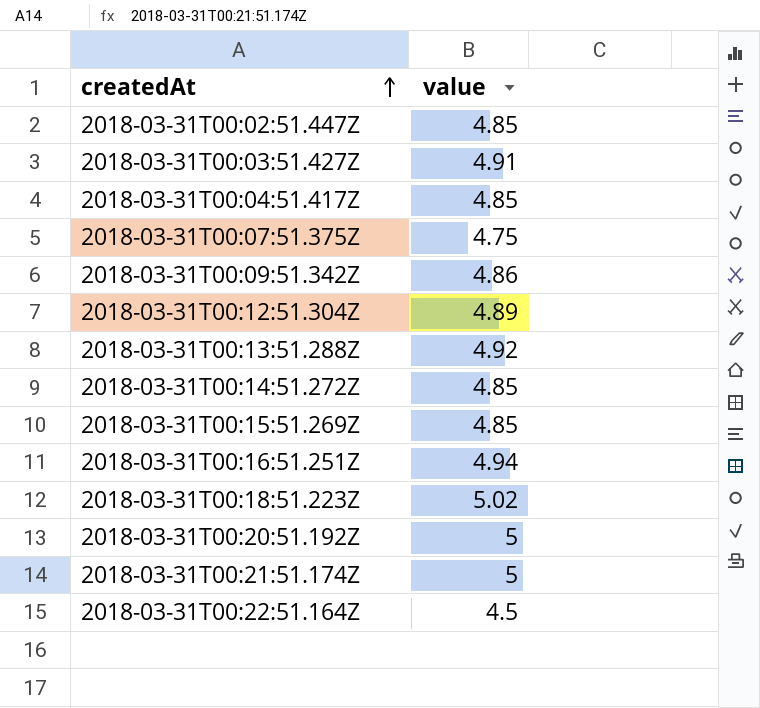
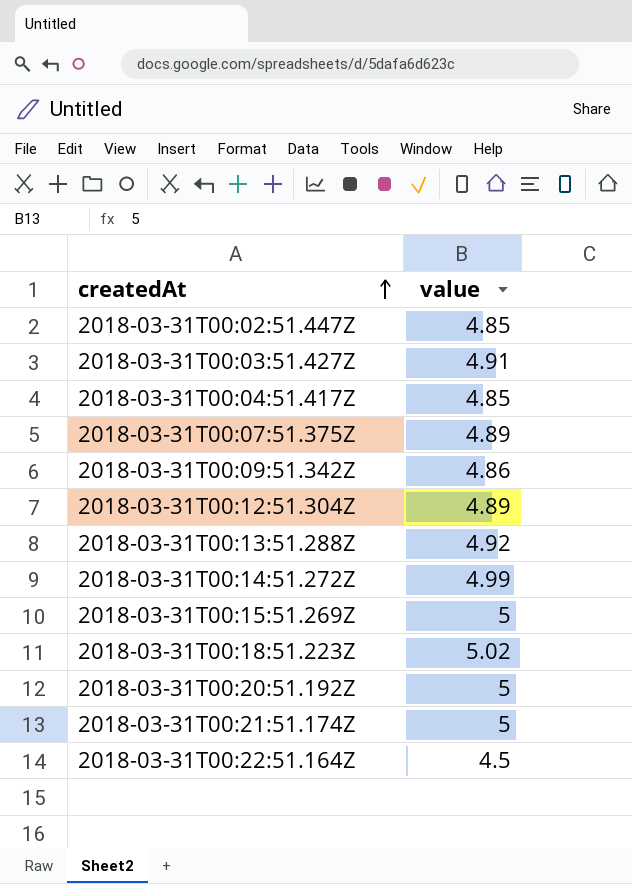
row 2018-03-31T00:16:51.251Z: 4.94 -> none
2018-03-31T00:07:51.375Z | value: 4.75 -> 4.89
2018-03-31T00:14:51.272Z | value: 4.85 -> 4.99
2018-03-31T00:15:51.269Z | value: 4.85 -> 5

